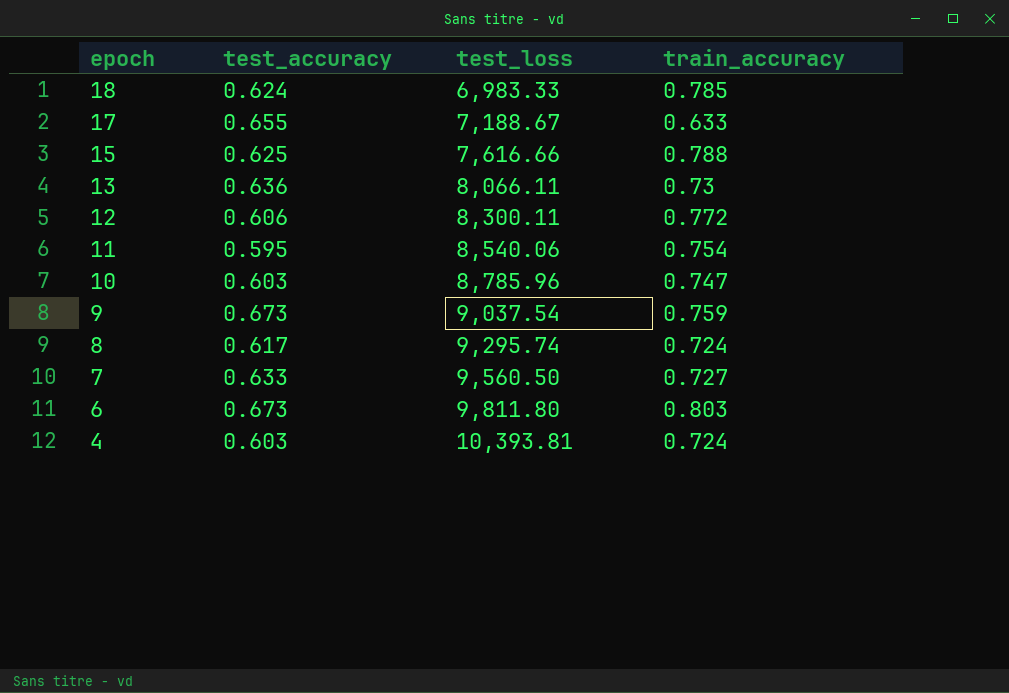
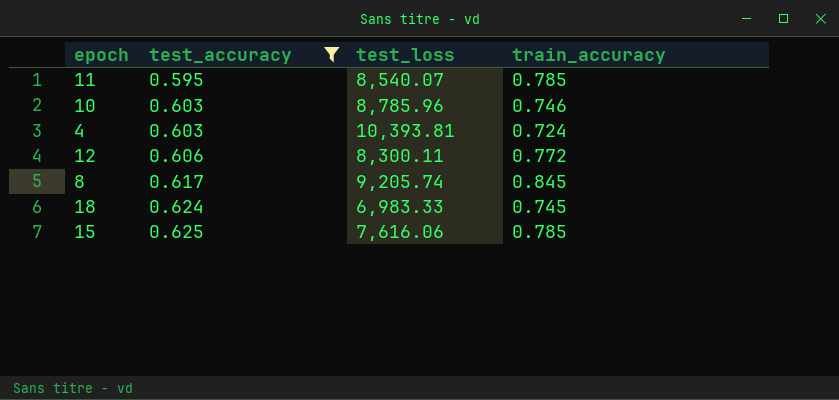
filter: none -> test_accuracy <= 0.625
row order: epoch descending -> test_accuracy ascending
11 | test_loss: 8,540.06 -> 8,540.07
11 | train_accuracy: 0.754 -> 0.785
10 | train_accuracy: 0.747 -> 0.746
8 | test_loss: 9,295.74 -> 9,205.74
8 | train_accuracy: 0.724 -> 0.845
18 | train_accuracy: 0.785 -> 0.745
15 | test_loss: 7,616.66 -> 7,616.06
15 | train_accuracy: 0.788 -> 0.785

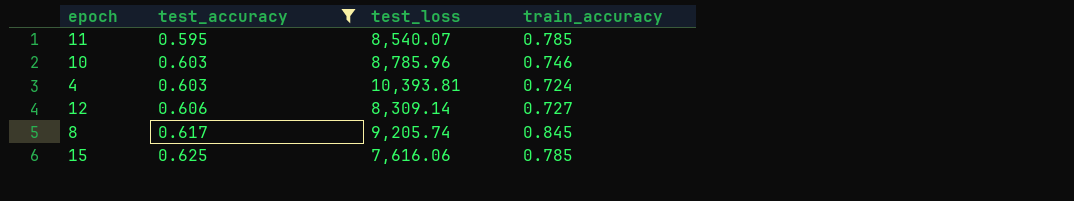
row 18: 0.624 | 6,983.33 | 0.745 -> none
12 | test_loss: 8,300.11 -> 8,309.14
12 | train_accuracy: 0.772 -> 0.727

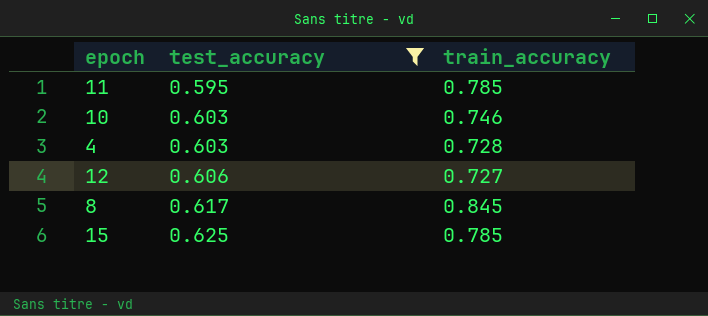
column test_loss | position: 3 -> none
4 | train_accuracy: 0.724 -> 0.728

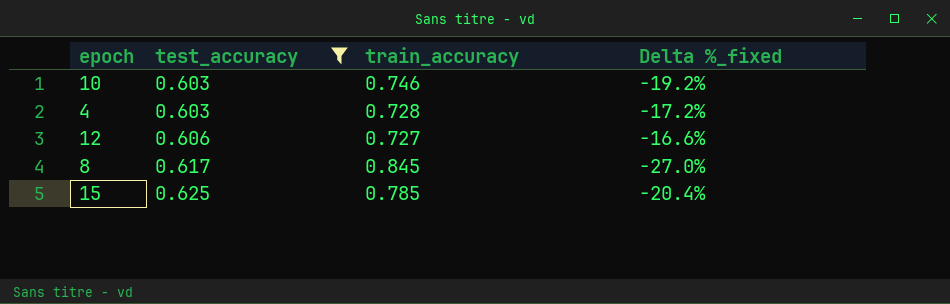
column Delta %_fixed | formula: none -> ([test_accuracy] - [train_accuracy]) / [train_accuracy]
row 11: 0.595 | 0.785 -> none

